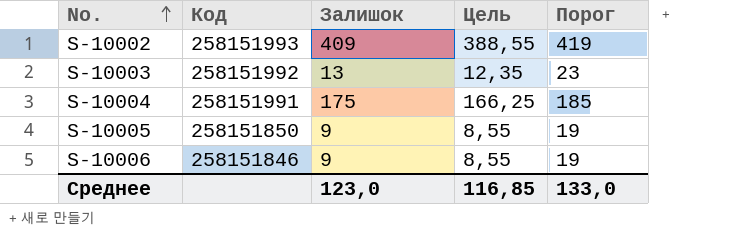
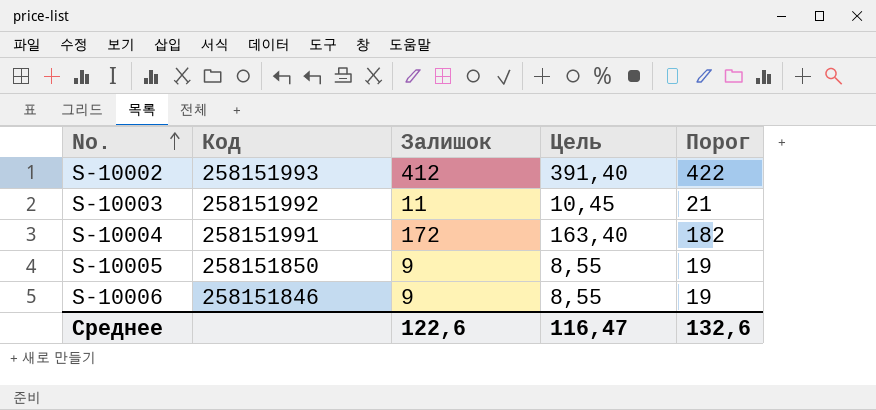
S-10002 | Залишок: 409 -> 412
S-10002 | Цель: 388,55 -> 391,40
S-10002 | Порог: 419 -> 422
S-10003 | Залишок: 13 -> 11
S-10003 | Цель: 12,35 -> 10,45
S-10003 | Порог: 23 -> 21
S-10004 | Залишок: 175 -> 172
S-10004 | Цель: 166,25 -> 163,40
S-10004 | Порог: 185 -> 182
Среднее | Залишок: 123,0 -> 122,6
Среднее | Цель: 116,85 -> 116,47
Среднее | Порог: 133,0 -> 132,6

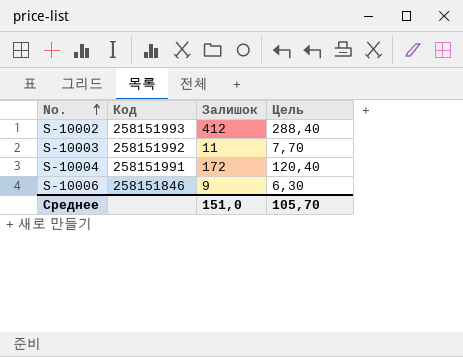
column Порог | formula: [Залишок] + 10 -> none
column Цель | formula: [Залишок] * 0,95 -> [Залишок] * 0,7
row S-10005: 258151850 | 9 | 8,55 | 19 -> none
Среднее | Залишок: 122,6 -> 151,0
Среднее | Цель: 116,47 -> 105,70

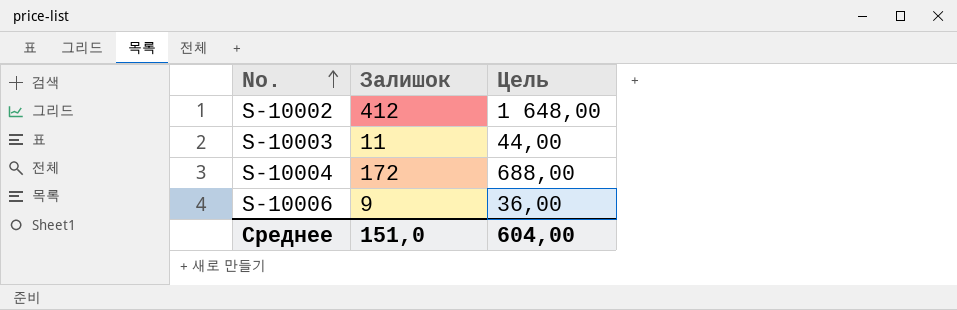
column Код | position: 2 -> none
column Цель | formula: [Залишок] * 0,7 -> [Залишок] * 4
Среднее | Цель: 105,70 -> 604,00

